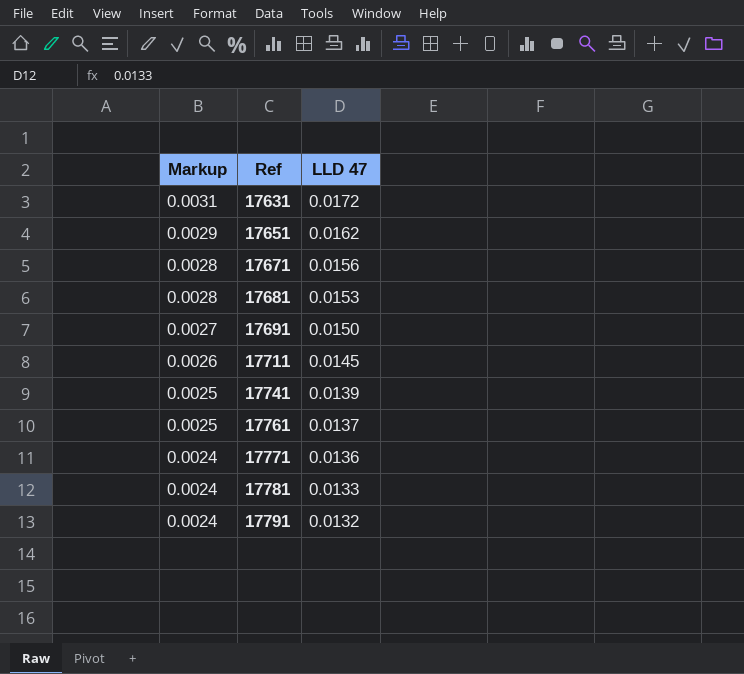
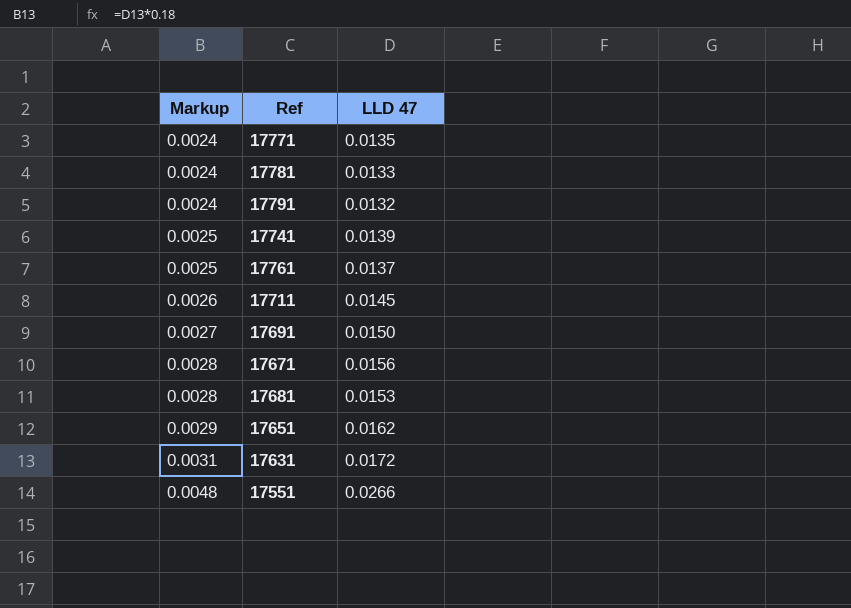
row order: Markup descending -> Markup ascending
17771 | LLD 47: 0.0136 -> 0.0135
row 17551: none -> 0.0048 | 0.0266

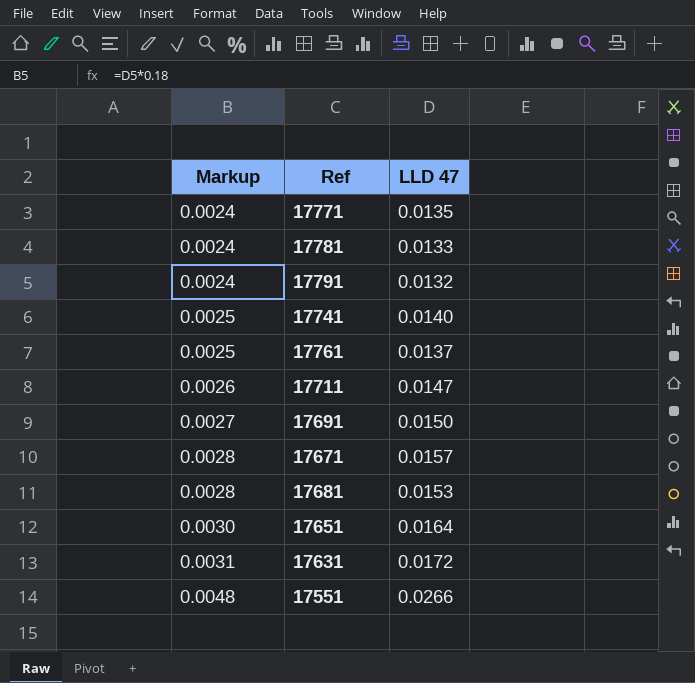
17741 | LLD 47: 0.0139 -> 0.0140
17711 | LLD 47: 0.0145 -> 0.0147
17671 | LLD 47: 0.0156 -> 0.0157
17651 | Markup: 0.0029 -> 0.0030
17651 | LLD 47: 0.0162 -> 0.0164

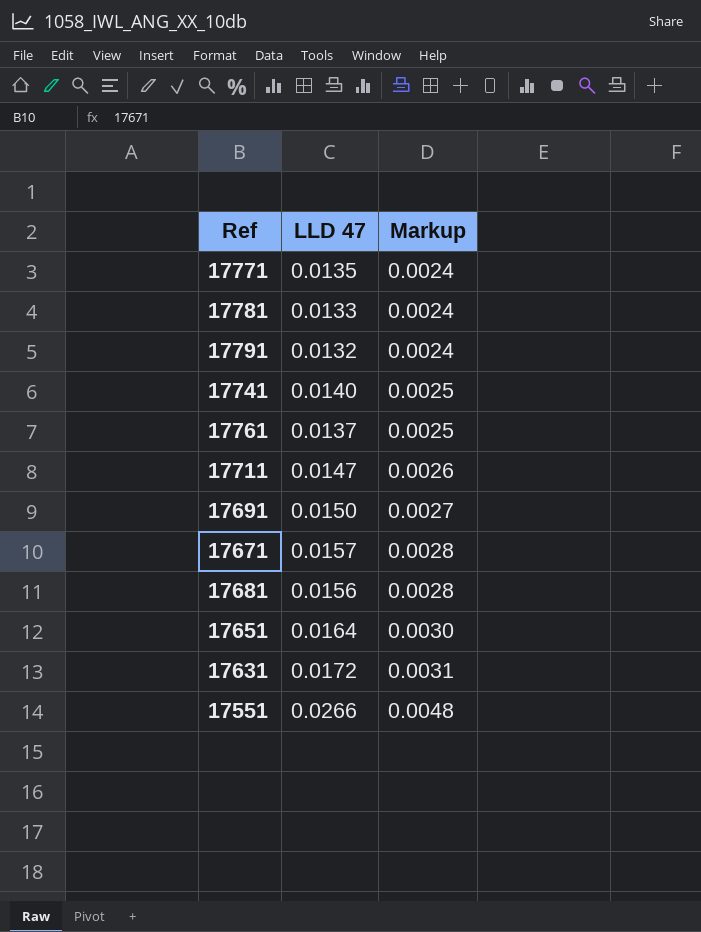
column Markup | position: 1 -> 3
17681 | LLD 47: 0.0153 -> 0.0156

